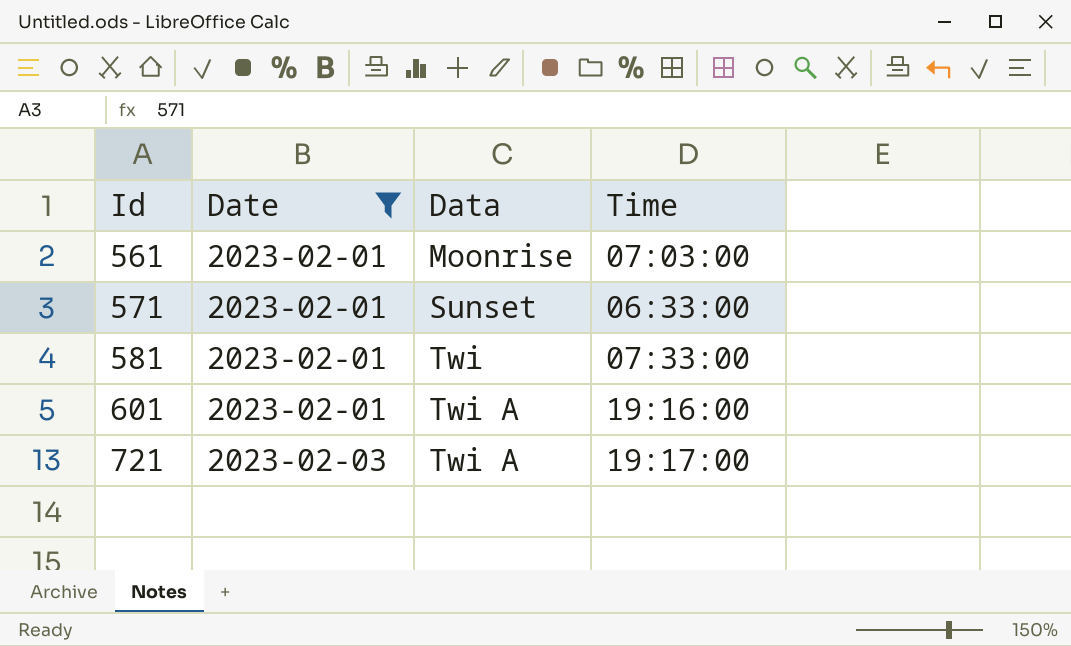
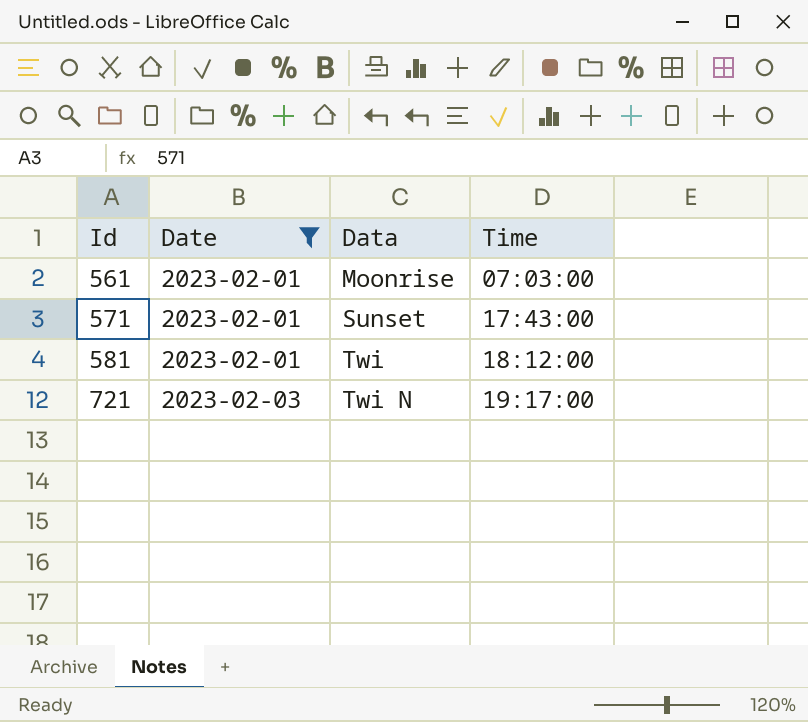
row 601: 2023-02-01 | Twi A | 19:16:00 -> none
571 | Time: 06:33:00 -> 17:43:00
581 | Time: 07:33:00 -> 18:12:00
721 | Data: Twi A -> Twi N

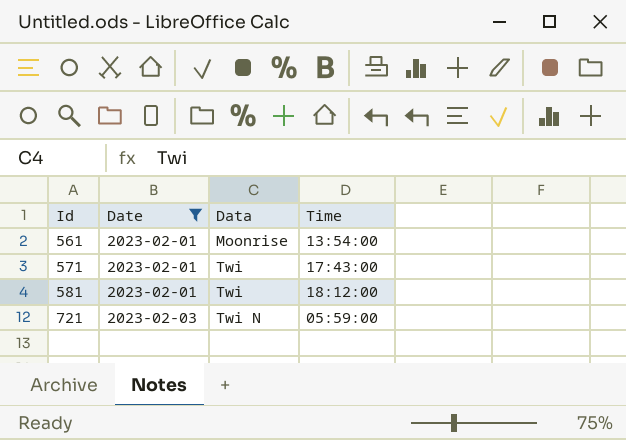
561 | Time: 07:03:00 -> 13:54:00
571 | Data: Sunset -> Twi
721 | Time: 19:17:00 -> 05:59:00

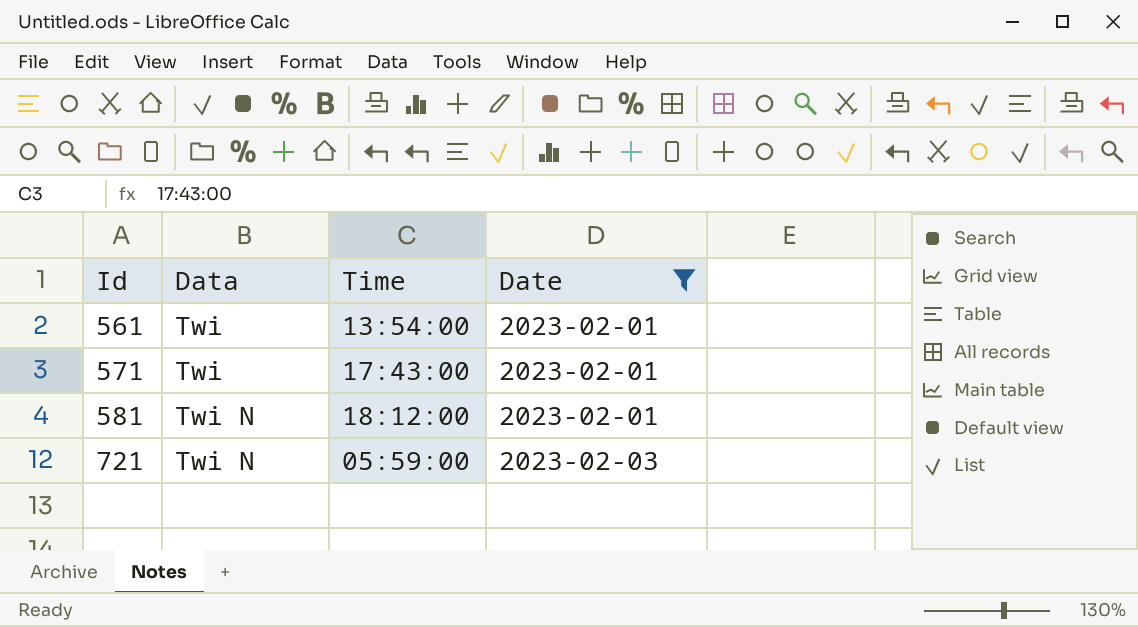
column Date | position: 2 -> 4
561 | Data: Moonrise -> Twi
581 | Data: Twi -> Twi N

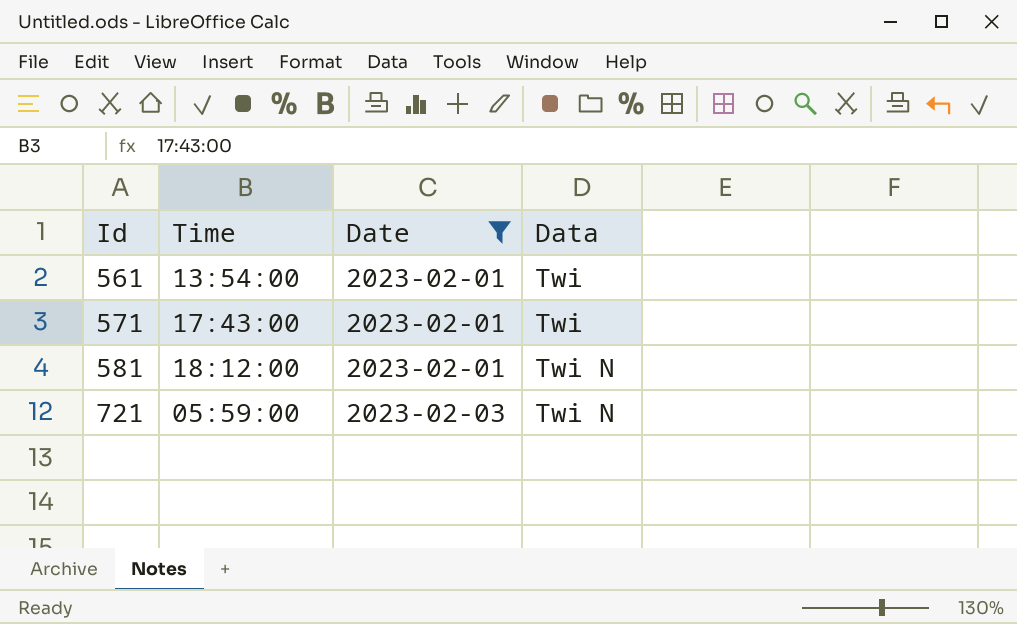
column Data | position: 2 -> 4

